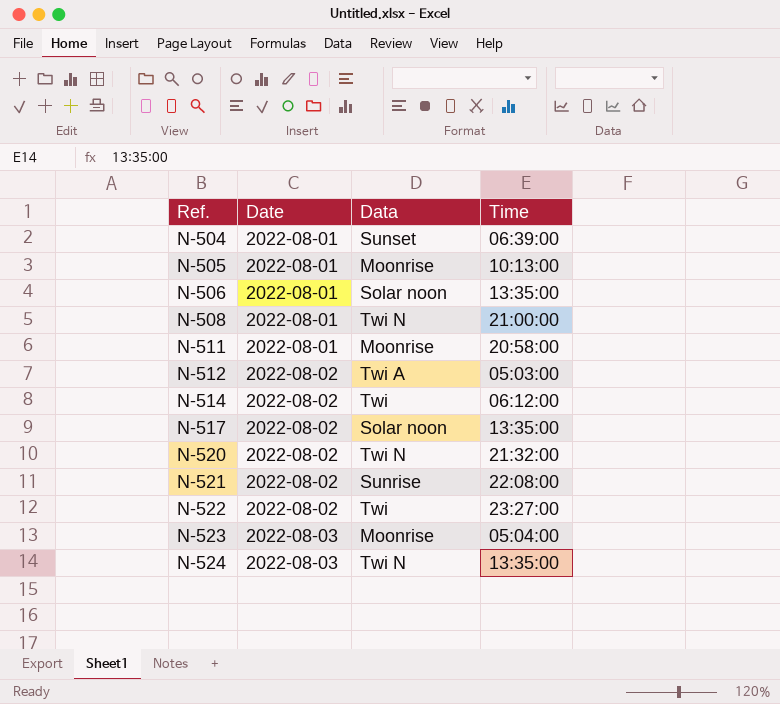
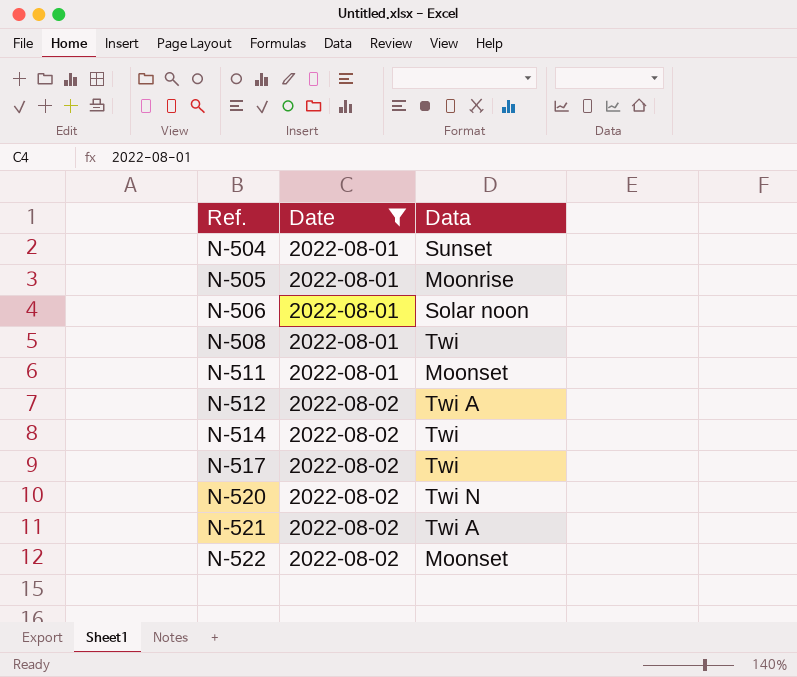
filter: none -> Date != 2022-08-03
column Time | position: 4 -> none
N-508 | Data: Twi N -> Twi
N-511 | Data: Moonrise -> Moonset
N-517 | Data: Solar noon -> Twi
N-521 | Data: Sunrise -> Twi A
N-522 | Data: Twi -> Moonset

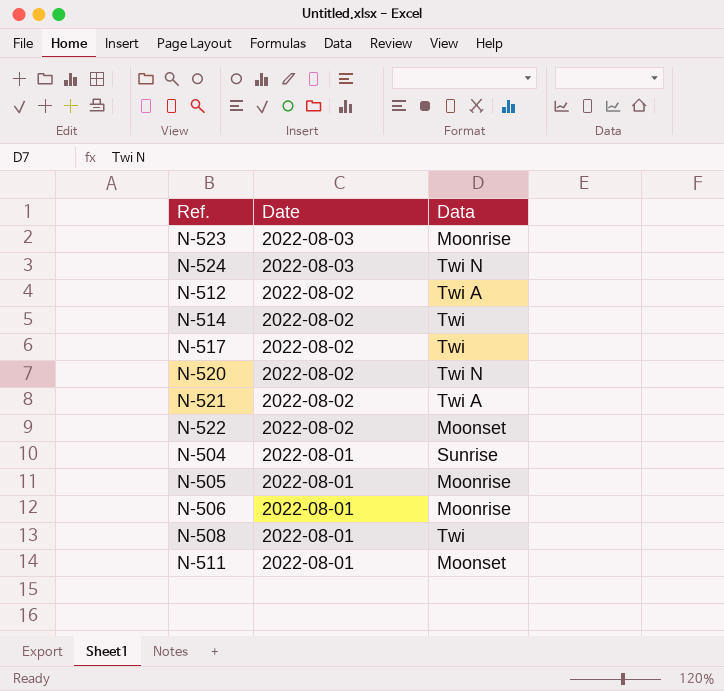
filter: Date != 2022-08-03 -> none
row order: Ref. ascending -> Date descending
N-504 | Data: Sunset -> Sunrise
N-506 | Data: Solar noon -> Moonrise

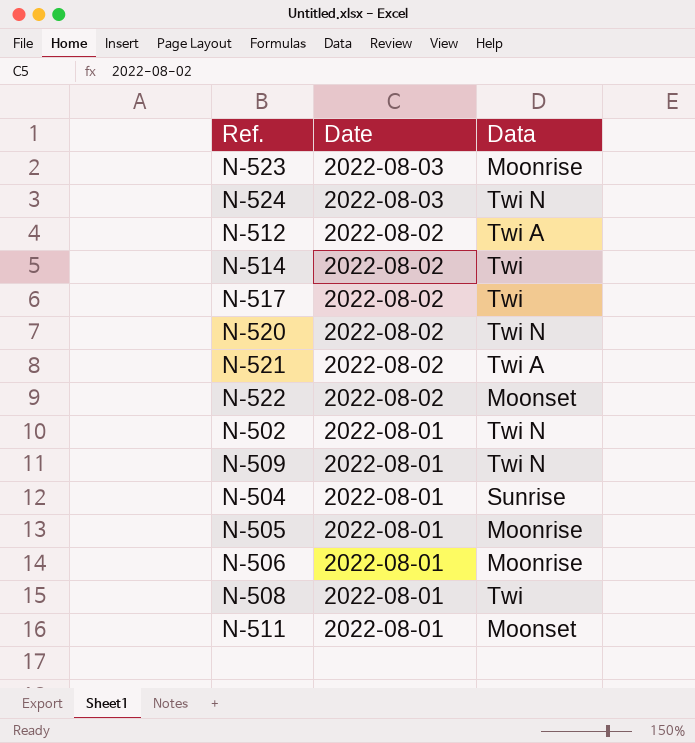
row N-502: none -> 2022-08-01 | Twi N
row N-509: none -> 2022-08-01 | Twi N

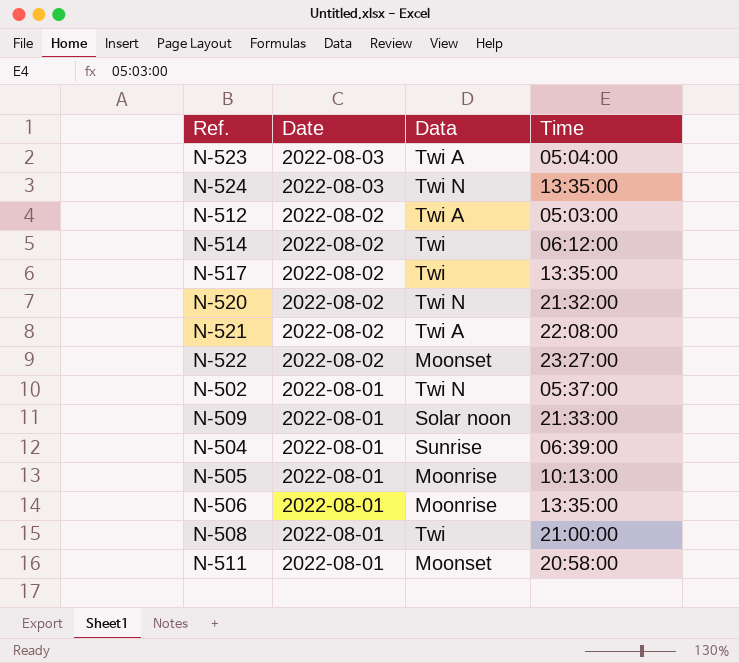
column Time | position: none -> 4
N-523 | Data: Moonrise -> Twi A
N-509 | Data: Twi N -> Solar noon

